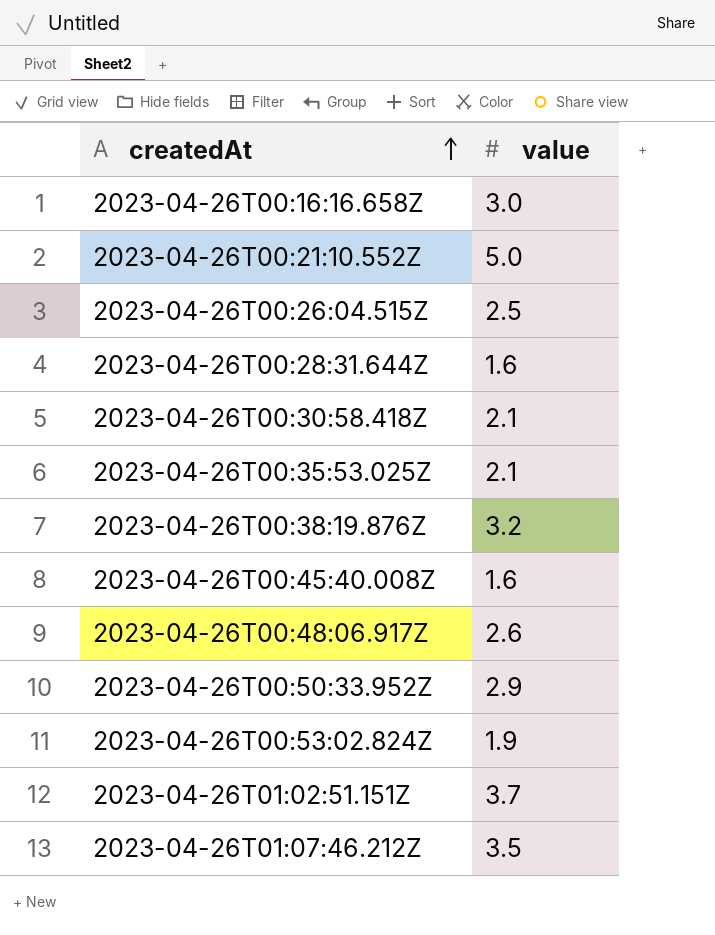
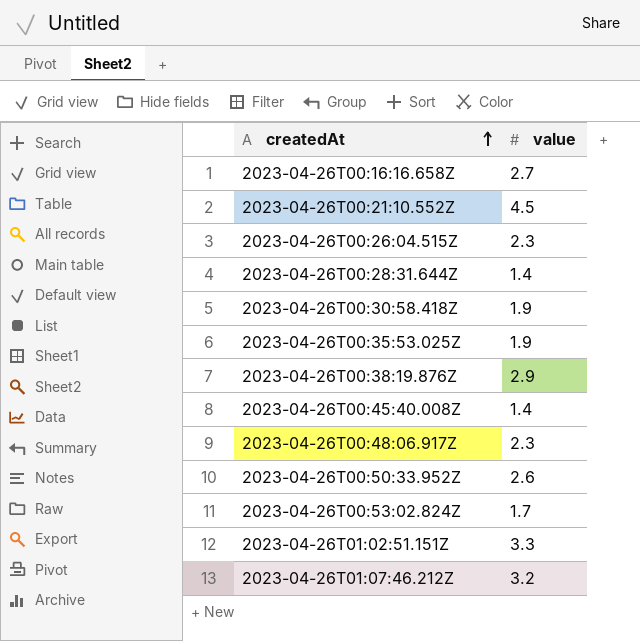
2023-04-26T00:16:16.658Z | value: 3.0 -> 2.7
2023-04-26T00:21:10.552Z | value: 5.0 -> 4.5
2023-04-26T00:26:04.515Z | value: 2.5 -> 2.3
2023-04-26T00:28:31.644Z | value: 1.6 -> 1.4
2023-04-26T00:30:58.418Z | value: 2.1 -> 1.9
2023-04-26T00:35:53.025Z | value: 2.1 -> 1.9
2023-04-26T00:38:19.876Z | value: 3.2 -> 2.9
2023-04-26T00:45:40.008Z | value: 1.6 -> 1.4
2023-04-26T00:48:06.917Z | value: 2.6 -> 2.3
2023-04-26T00:50:33.952Z | value: 2.9 -> 2.6
2023-04-26T00:53:02.824Z | value: 1.9 -> 1.7
2023-04-26T01:02:51.151Z | value: 3.7 -> 3.3
2023-04-26T01:07:46.212Z | value: 3.5 -> 3.2

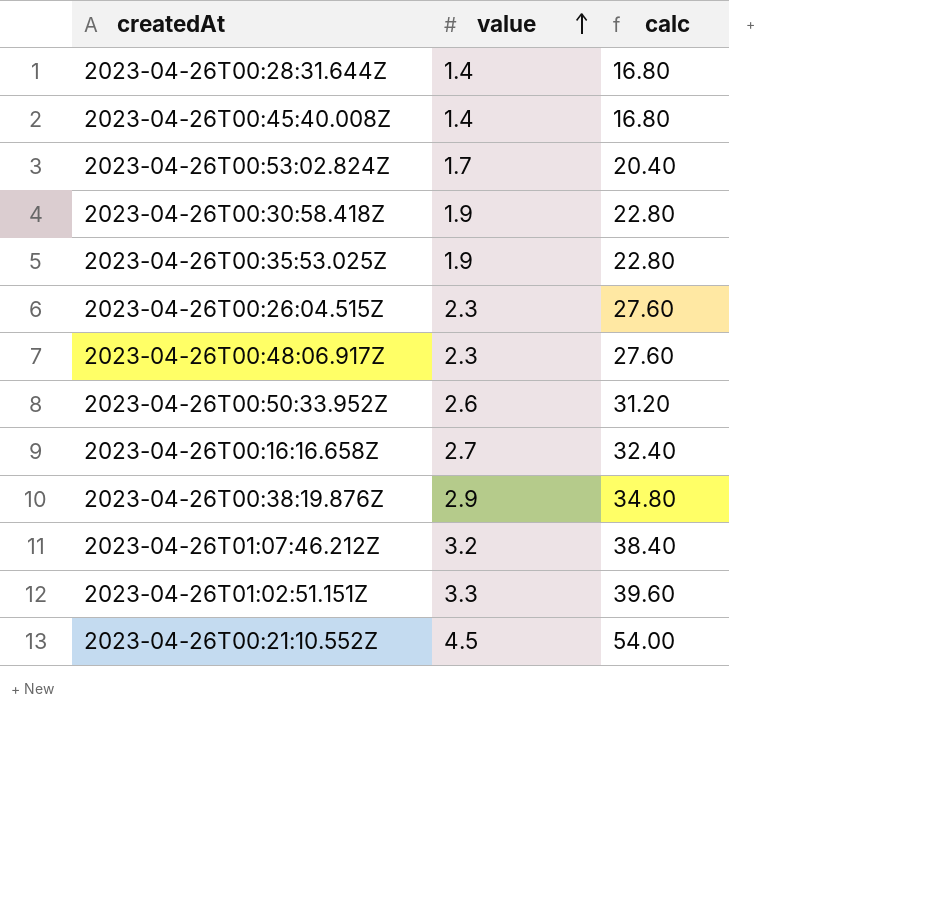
row order: createdAt ascending -> value ascending
column calc | formula: none -> [value] * 12

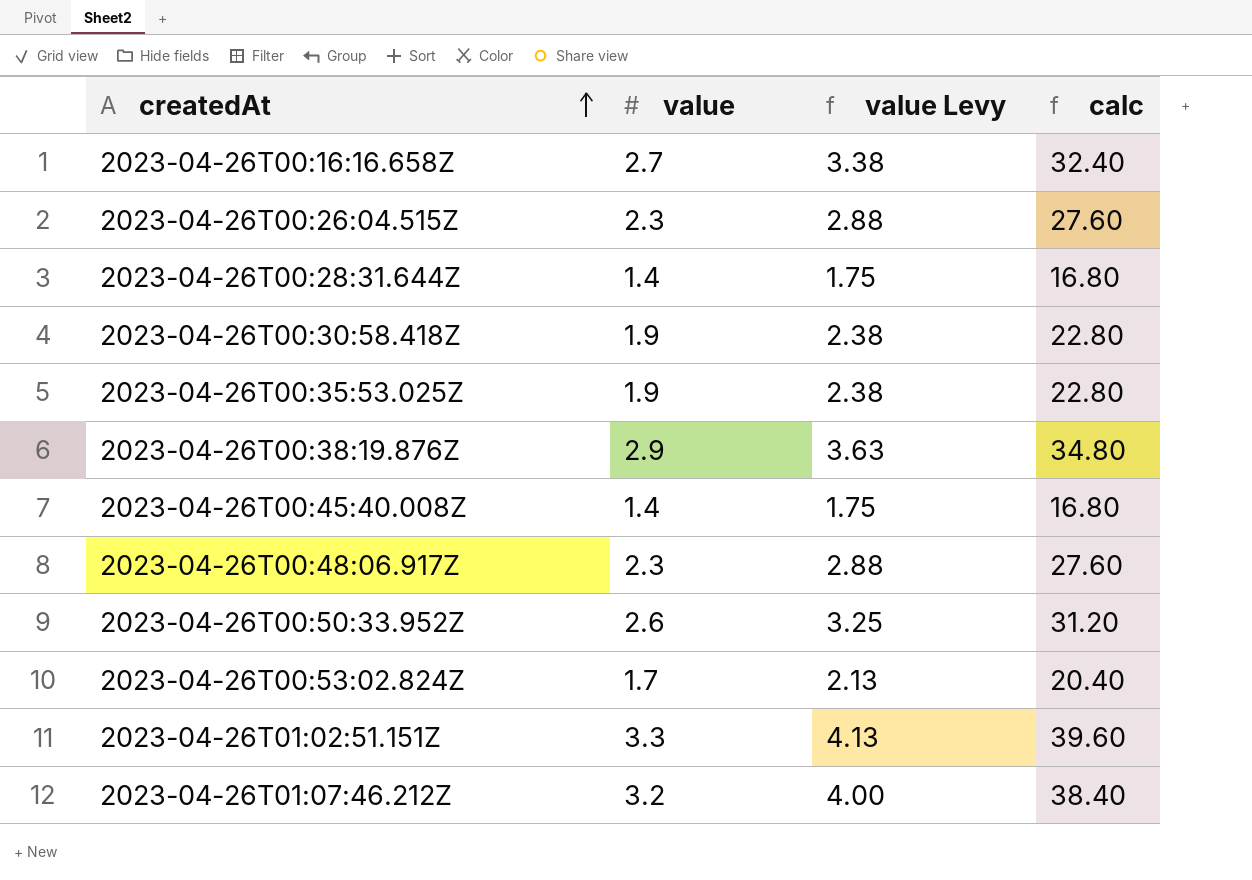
row order: value ascending -> createdAt ascending
column value Levy | formula: none -> [value] * 1.25
row 2023-04-26T00:21:10.552Z: 4.5 | 54.00 -> none

